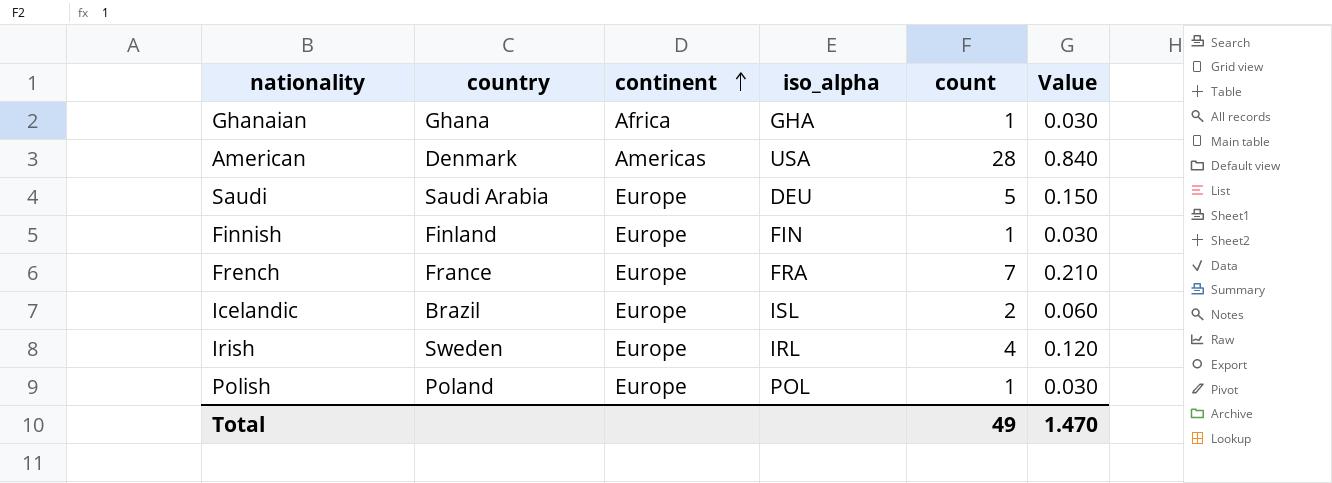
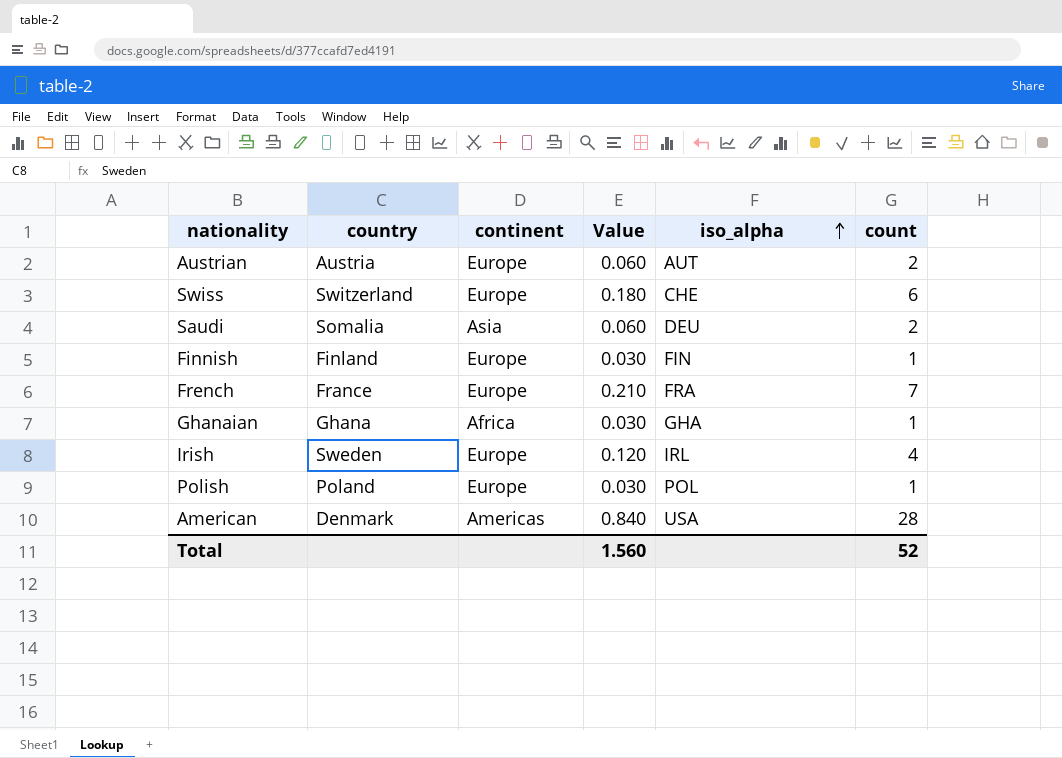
row order: continent ascending -> iso_alpha ascending
column Value | position: 6 -> 4
row Icelandic: Brazil | Europe | ISL | 2 | 0.060 -> none
row Austrian: none -> Austria | Europe | 0.060 | AUT | 2
row Swiss: none -> Switzerland | Europe | 0.180 | CHE | 6
Saudi | country: Saudi Arabia -> Somalia
Saudi | continent: Europe -> Asia
Saudi | Value: 0.150 -> 0.060
Saudi | count: 5 -> 2
Total | Value: 1.470 -> 1.560
Total | count: 49 -> 52

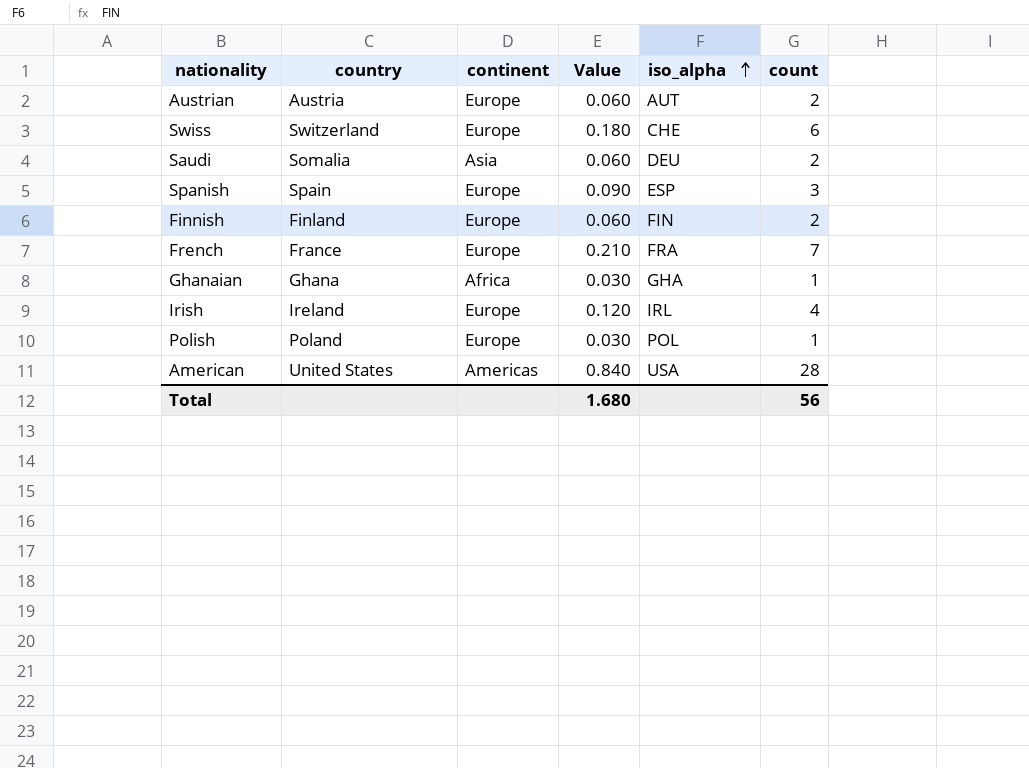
row Spanish: none -> Spain | Europe | 0.090 | ESP | 3
Finnish | Value: 0.030 -> 0.060
Finnish | count: 1 -> 2
Irish | country: Sweden -> Ireland
American | country: Denmark -> United States
Total | Value: 1.560 -> 1.680
Total | count: 52 -> 56

